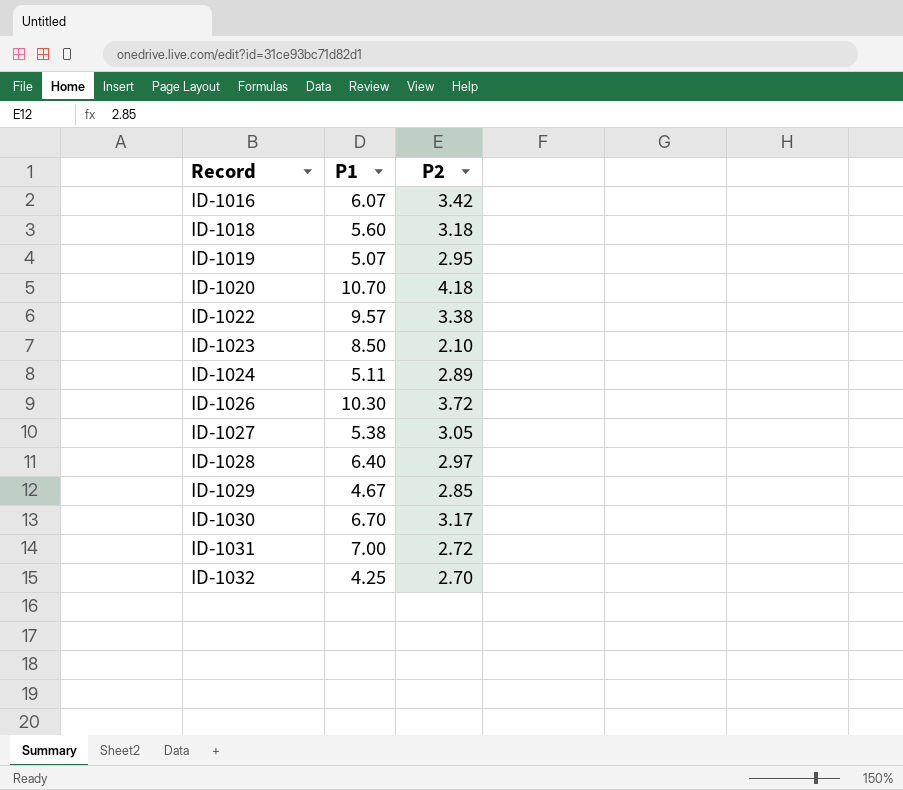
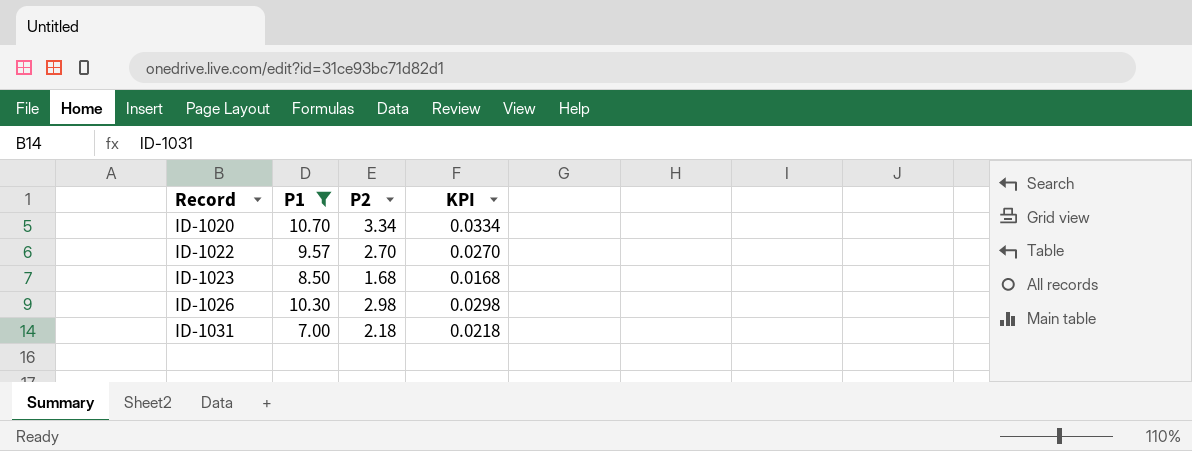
filter: none -> P1 >= 7.00
column KPI | formula: none -> [P2] * 0.01
ID-1020 | P2: 4.18 -> 3.34
ID-1022 | P2: 3.38 -> 2.70
ID-1023 | P2: 2.10 -> 1.68
ID-1026 | P2: 3.72 -> 2.98
ID-1031 | P2: 2.72 -> 2.18

